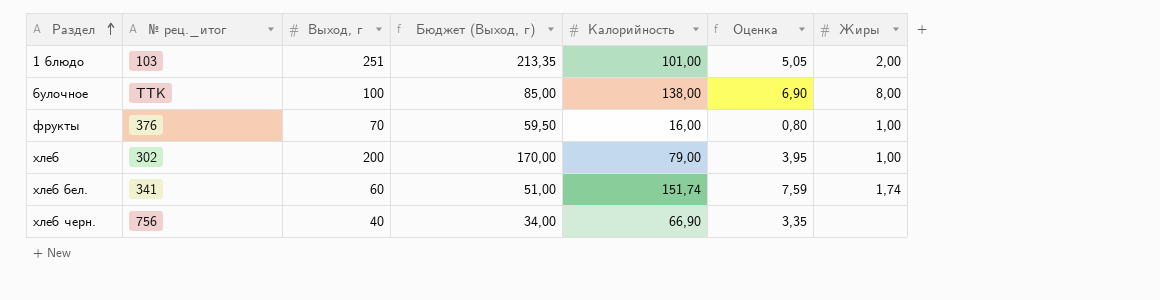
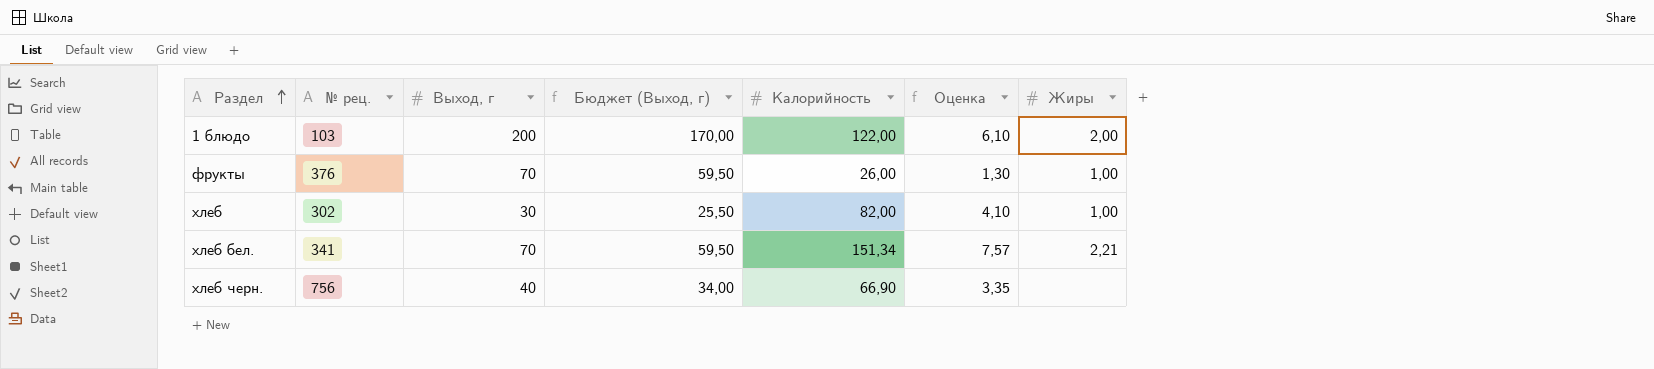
column name: № рец._итог -> № рец.
row булочное: ТТК | 100 | 85,00 | 138,00 | 6,90 | 8,00 -> none
1 блюдо | Выход, г: 251 -> 200
1 блюдо | Бюджет (Выход, г): 213,35 -> 170,00
1 блюдо | Калорийность: 101,00 -> 122,00
1 блюдо | Оценка: 5,05 -> 6,10
фрукты | Калорийность: 16,00 -> 26,00
фрукты | Оценка: 0,80 -> 1,30
хлеб | Выход, г: 200 -> 30
хлеб | Бюджет (Выход, г): 170,00 -> 25,50
хлеб | Калорийность: 79,00 -> 82,00
хлеб | Оценка: 3,95 -> 4,10
хлеб бел. | Выход, г: 60 -> 70
хлеб бел. | Бюджет (Выход, г): 51,00 -> 59,50
хлеб бел. | Калорийность: 151,74 -> 151,34
хлеб бел. | Оценка: 7,59 -> 7,57
хлеб бел. | Жиры: 1,74 -> 2,21

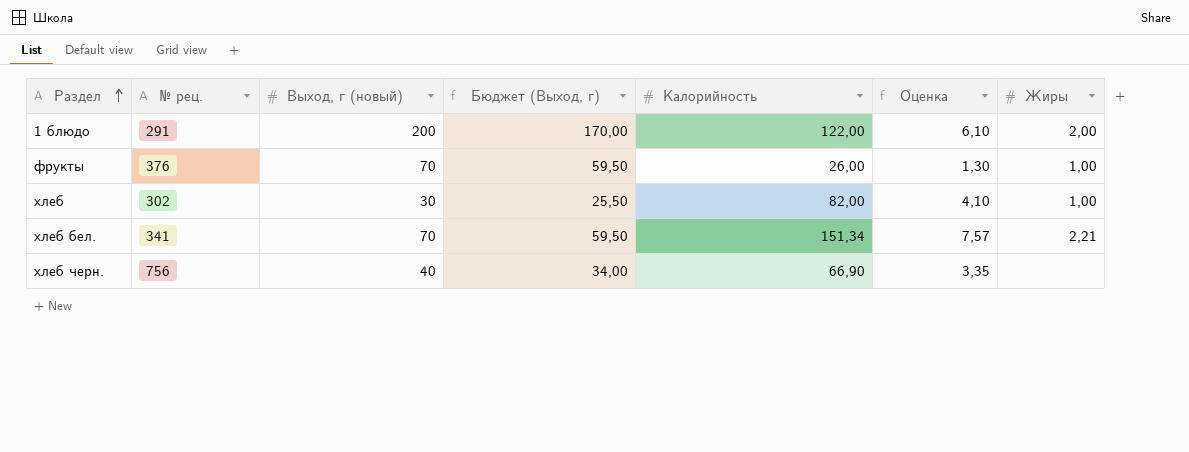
column name: Выход, г -> Выход, г (новый)
1 блюдо | № рец.: 103 -> 291

